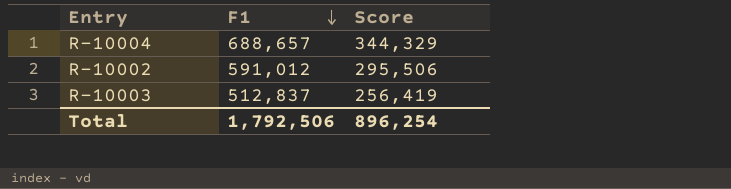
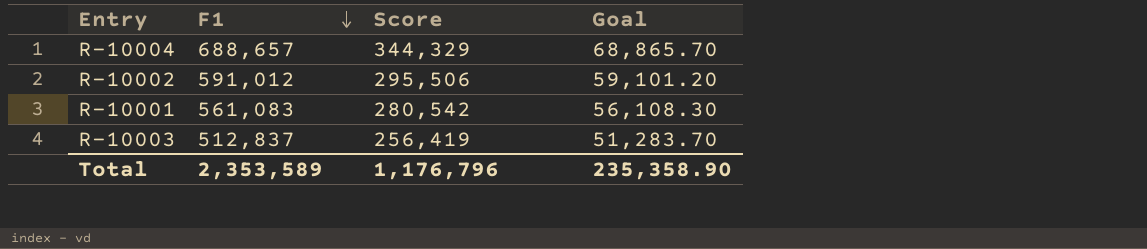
column Goal | formula: none -> [F1] * 0.1
row R-10001: none -> 561,083 | 280,542 | 56,108.30
Total | F1: 1,792,506 -> 2,353,589
Total | Score: 896,254 -> 1,176,796

